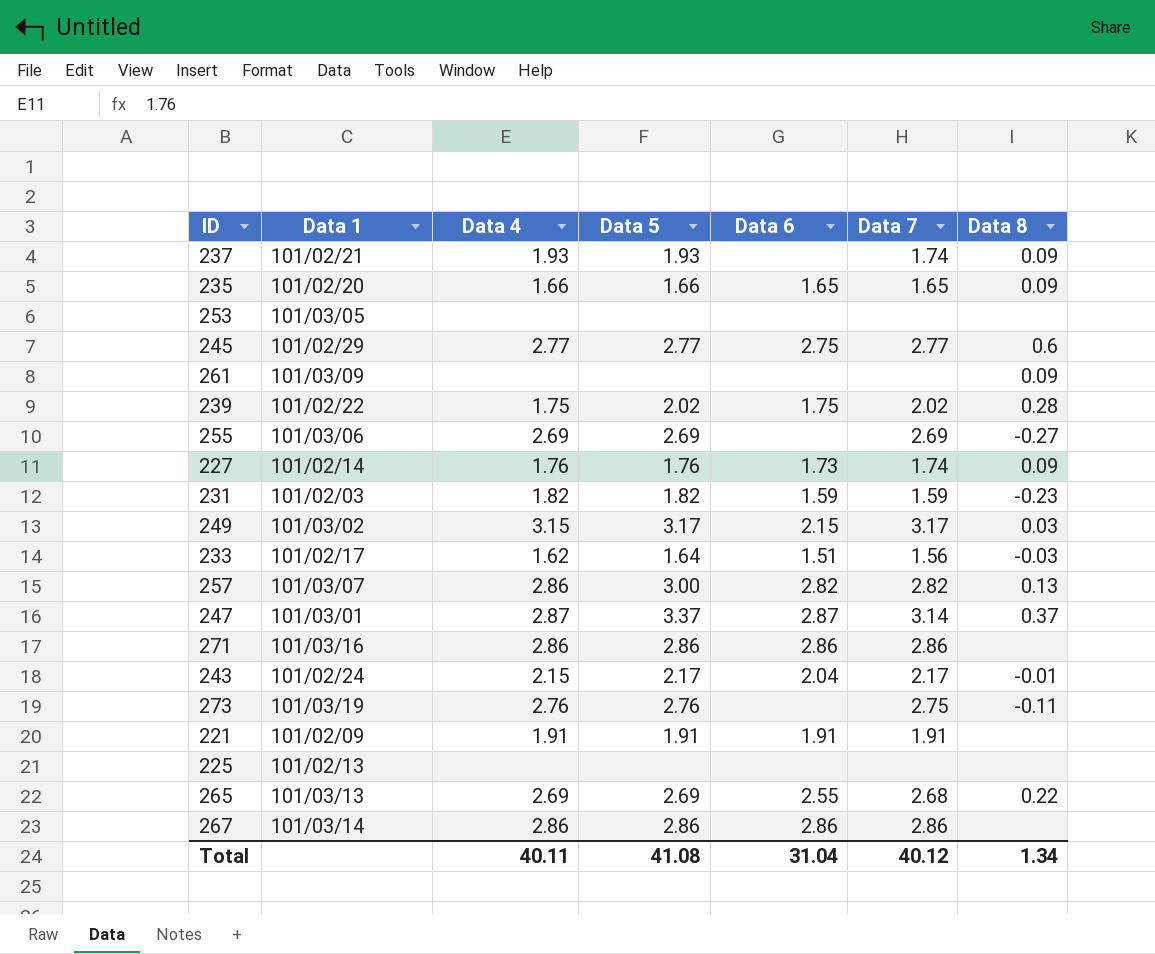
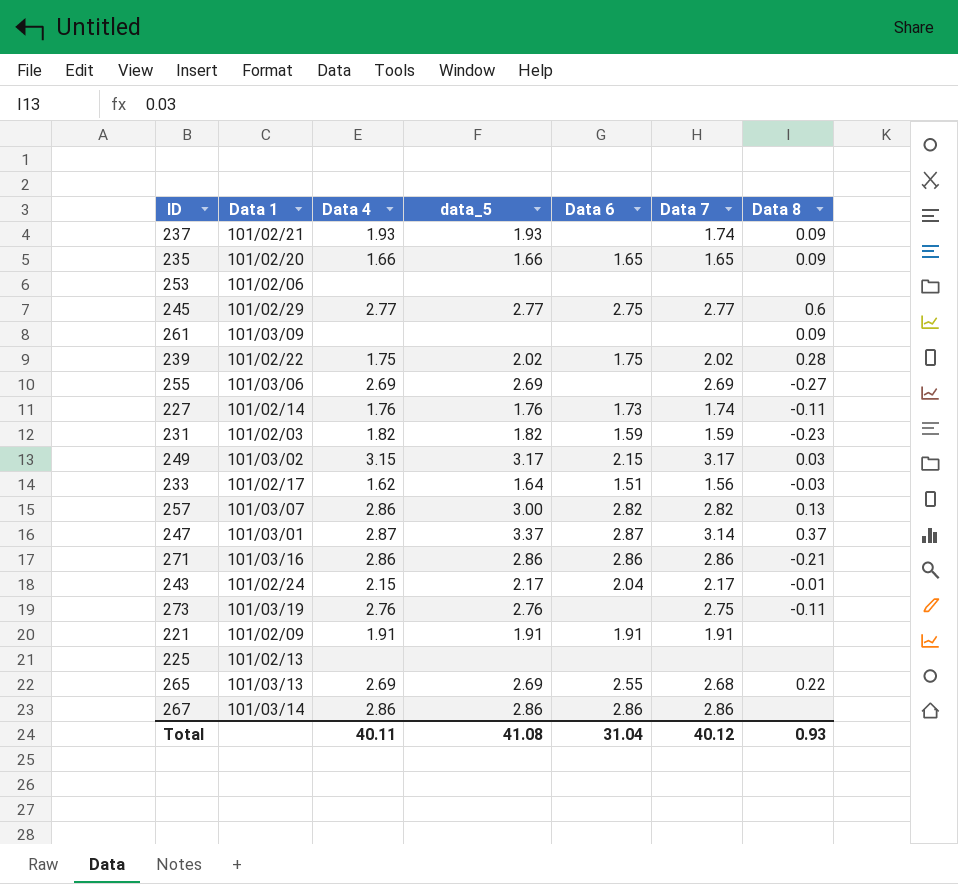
column name: Data 5 -> data_5
253 | Data 1: 101/03/05 -> 101/02/06
227 | Data 8: 0.09 -> -0.11
271 | Data 8: none -> -0.21
Total | Data 8: 1.34 -> 0.93

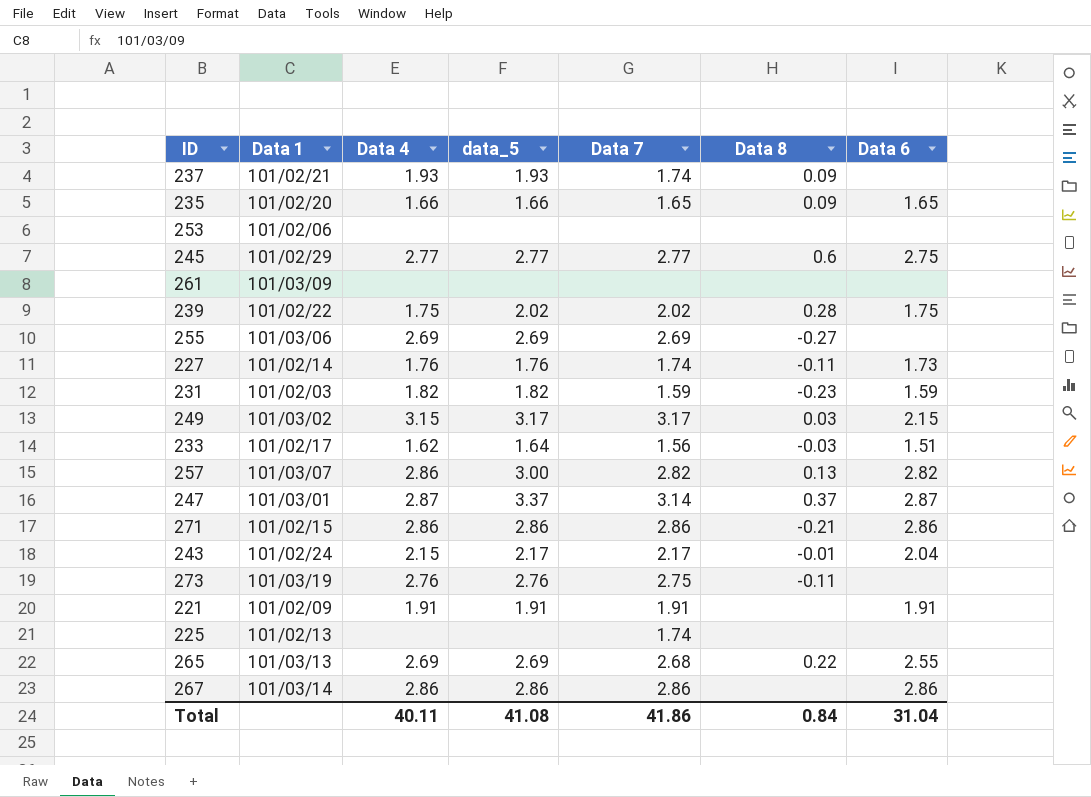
column Data 6 | position: 5 -> 7
261 | Data 8: 0.09 -> none
271 | Data 1: 101/03/16 -> 101/02/15
225 | Data 7: none -> 1.74
Total | Data 7: 40.12 -> 41.86
Total | Data 8: 0.93 -> 0.84

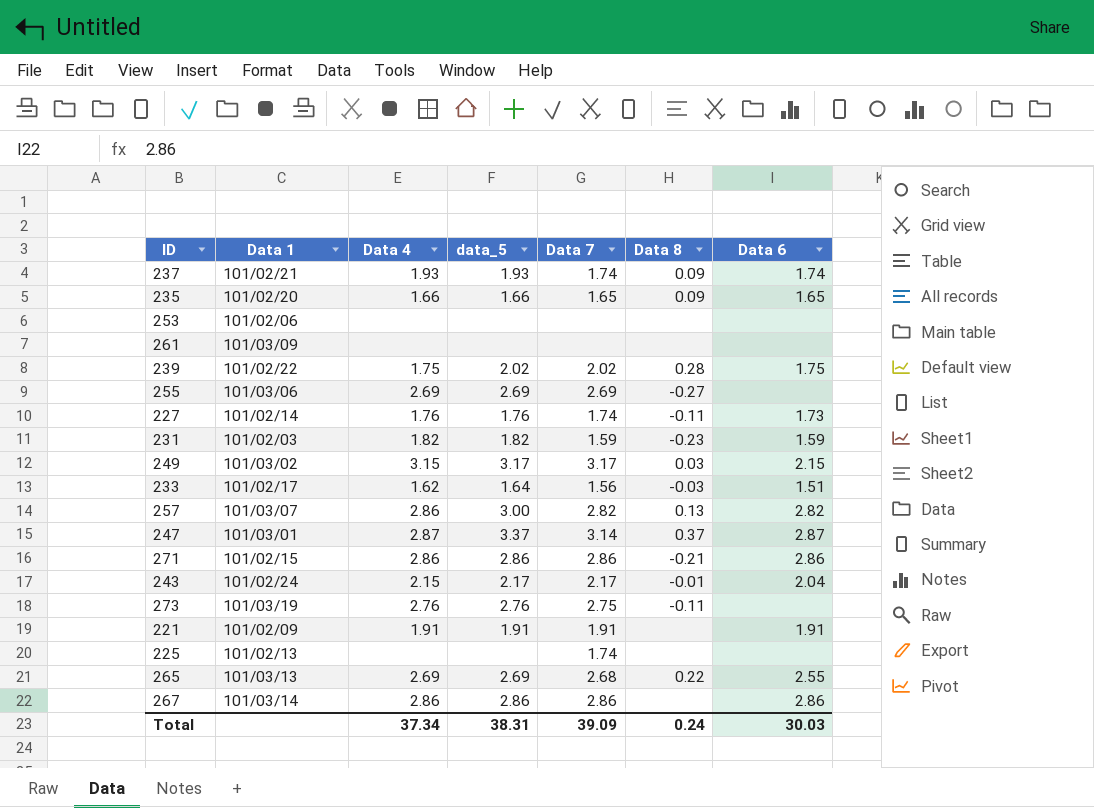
row 245: 101/02/29 | 2.77 | 2.77 | 2.77 | 0.6 | 2.75 -> none
237 | Data 6: none -> 1.74
Total | Data 4: 40.11 -> 37.34
Total | data_5: 41.08 -> 38.31
Total | Data 7: 41.86 -> 39.09
Total | Data 8: 0.84 -> 0.24
Total | Data 6: 31.04 -> 30.03

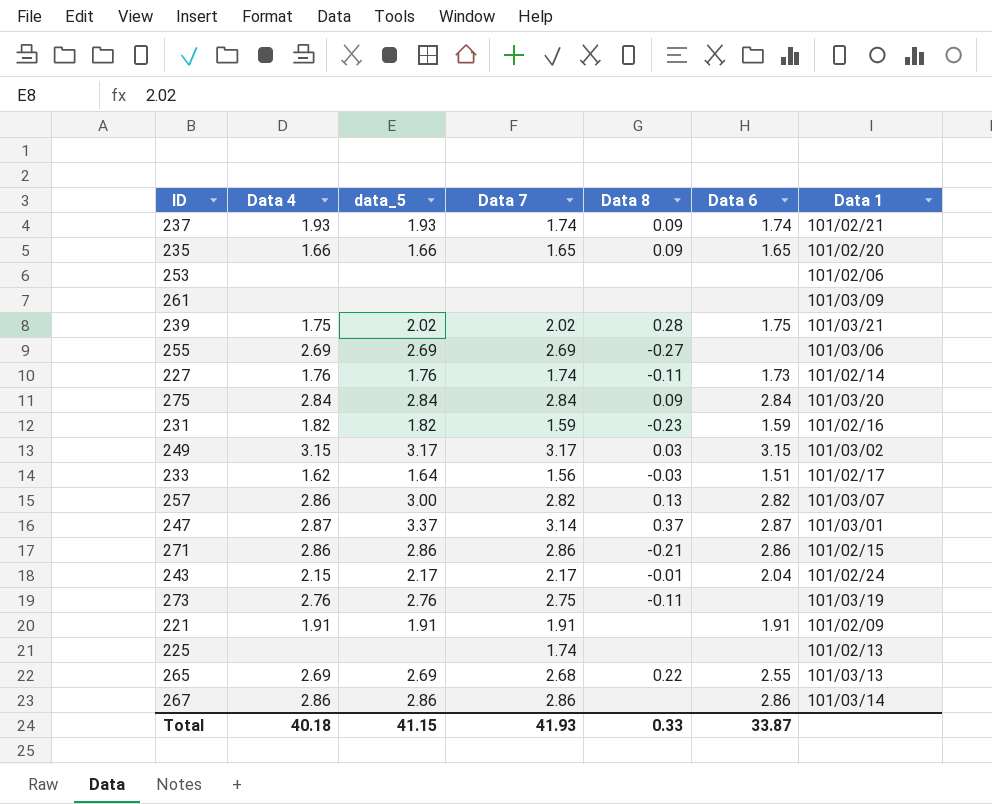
column Data 1 | position: 2 -> 7
239 | Data 1: 101/02/22 -> 101/03/21
row 275: none -> 2.84 | 2.84 | 2.84 | 0.09 | 2.84 | 101/03/20
231 | Data 1: 101/02/03 -> 101/02/16
249 | Data 6: 2.15 -> 3.15
Total | Data 4: 37.34 -> 40.18
Total | data_5: 38.31 -> 41.15
Total | Data 7: 39.09 -> 41.93
Total | Data 8: 0.24 -> 0.33
Total | Data 6: 30.03 -> 33.87

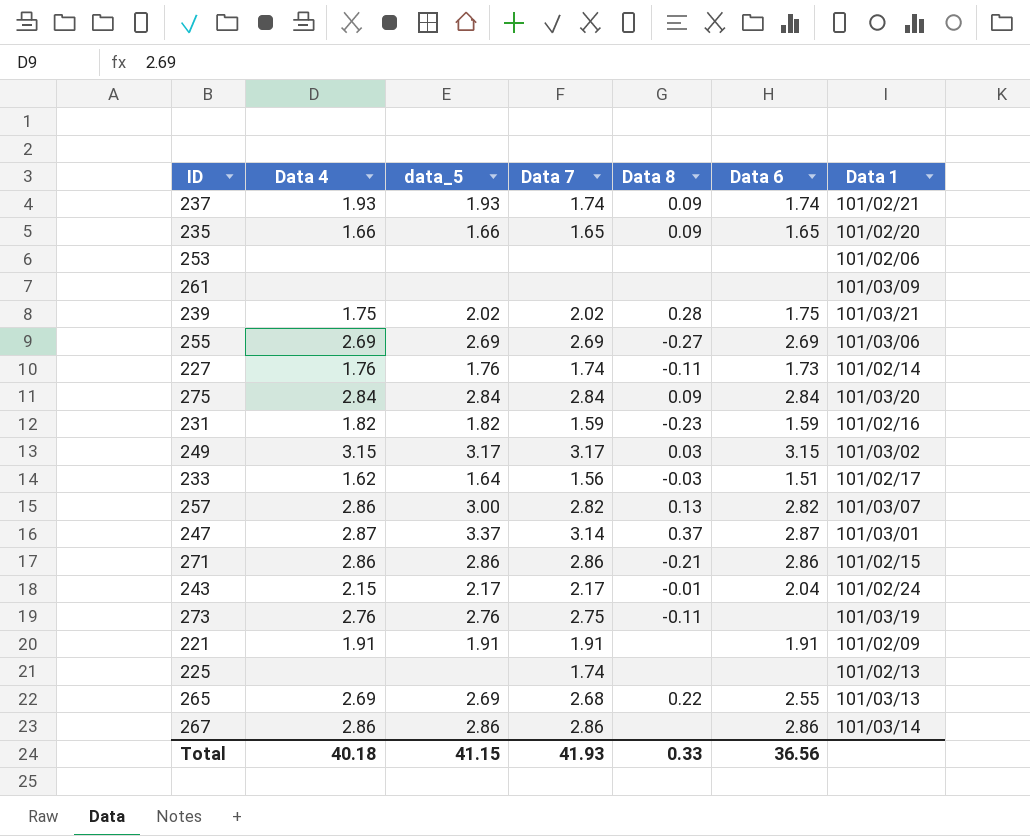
255 | Data 6: none -> 2.69
Total | Data 6: 33.87 -> 36.56

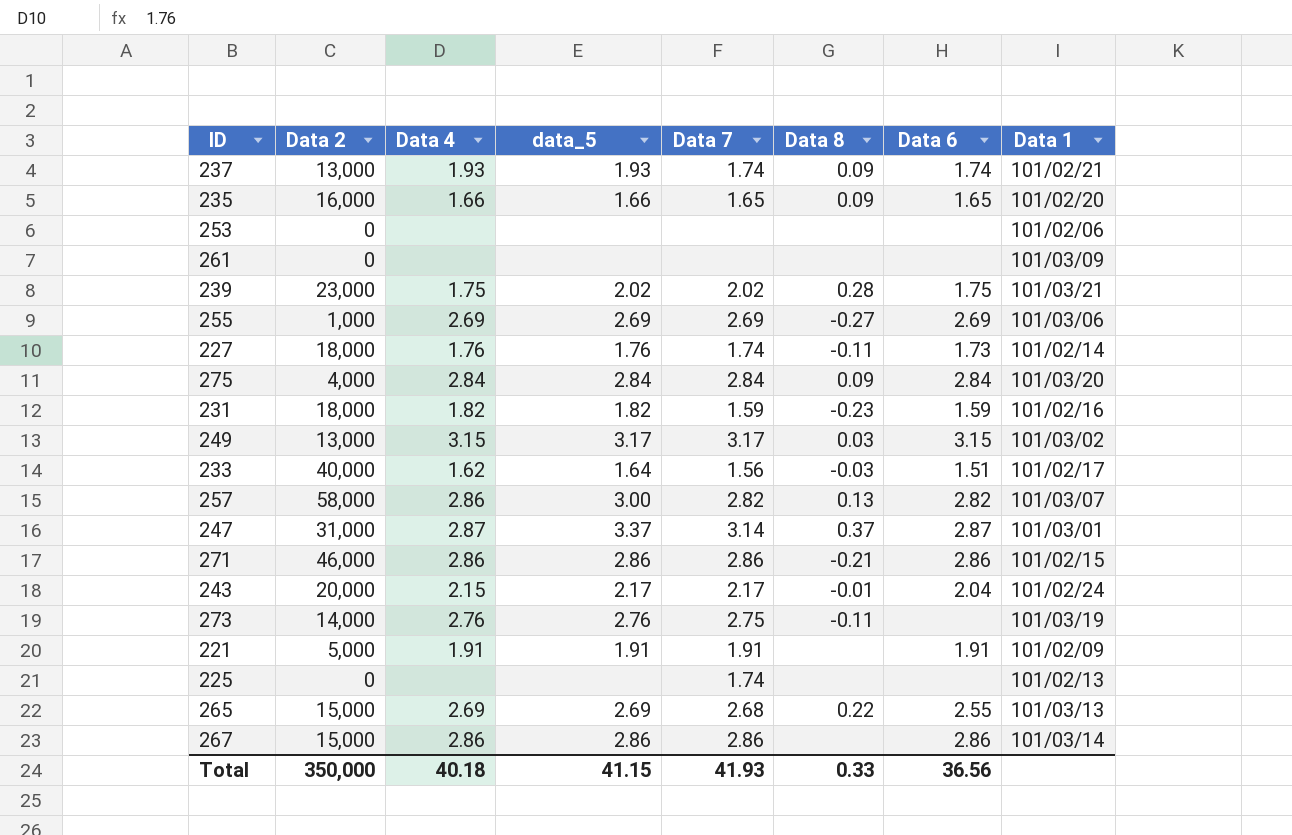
column Data 2 | position: none -> 2

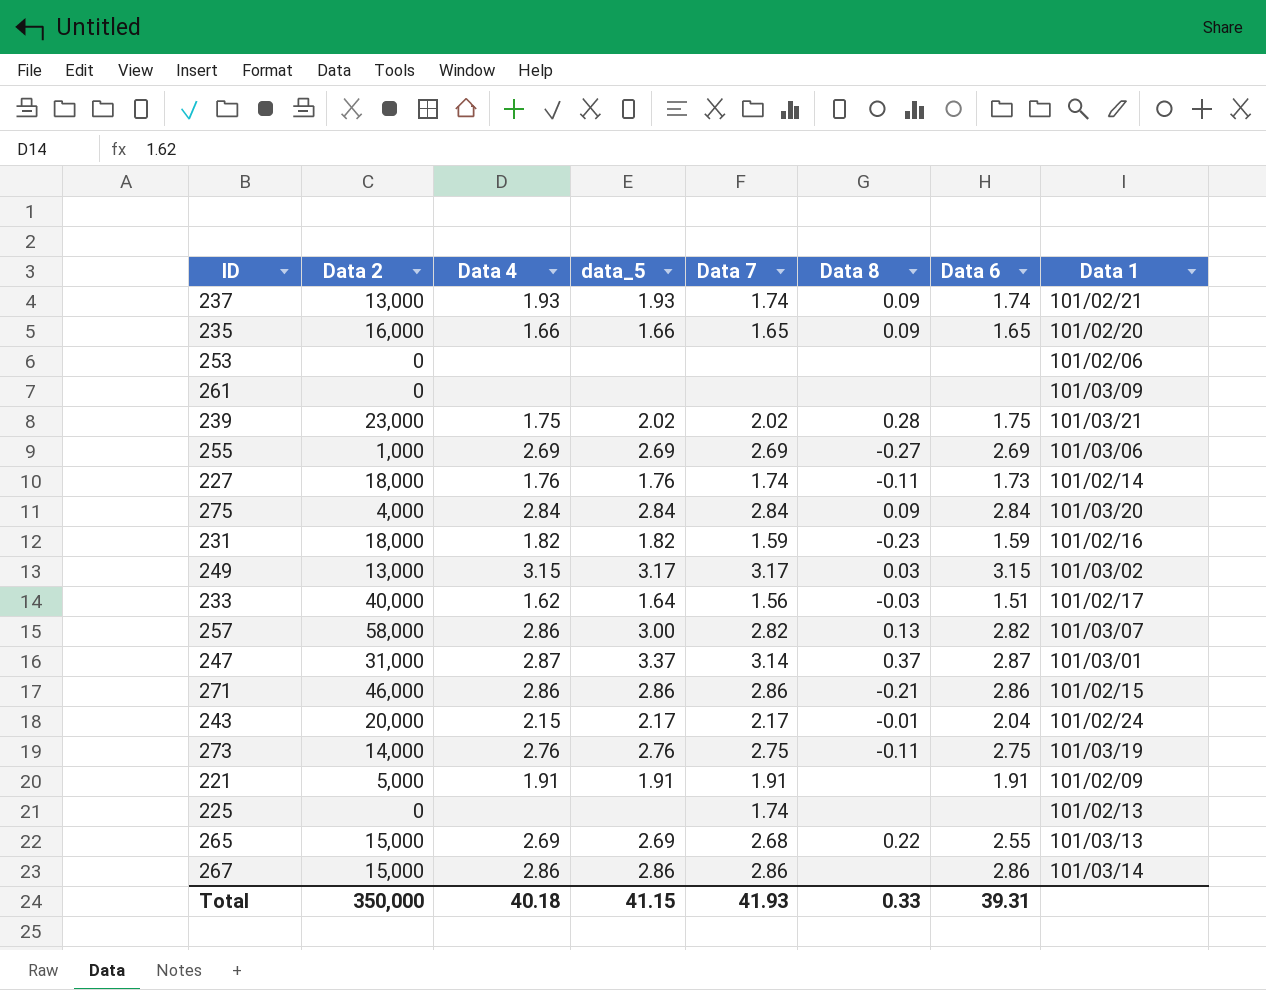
273 | Data 6: none -> 2.75
Total | Data 6: 36.56 -> 39.31

